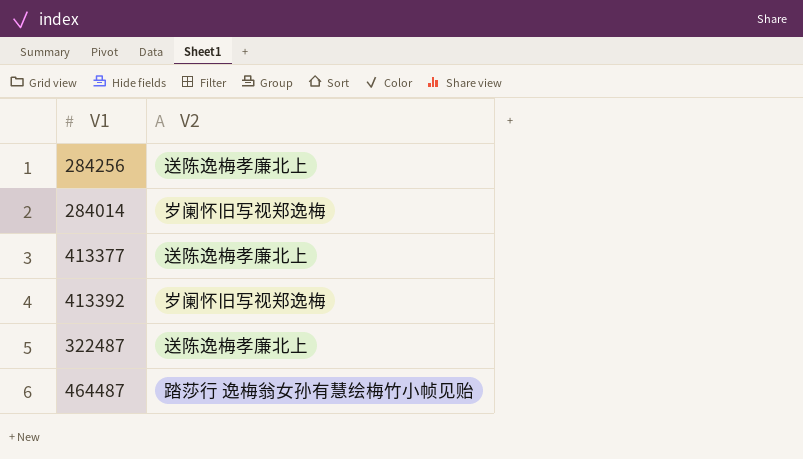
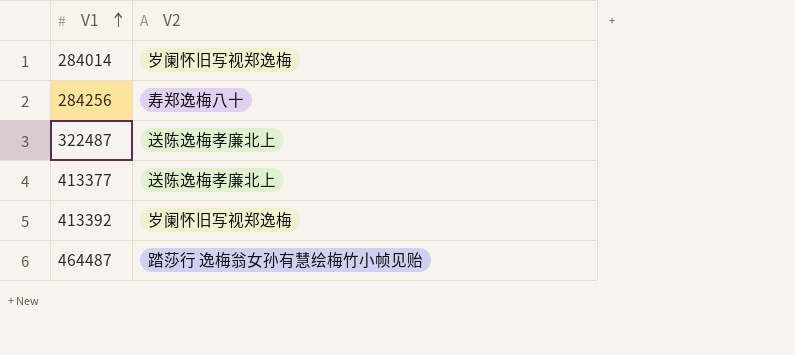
row order: none -> V1 ascending
284256 | V2: 送陈逸梅孝廉北上 -> 寿郑逸梅八十

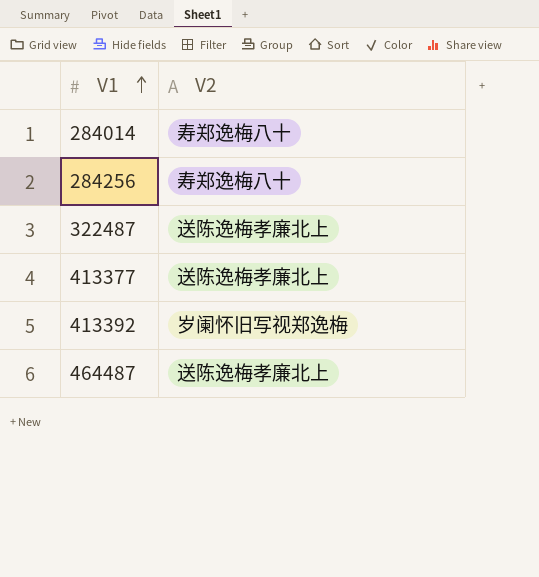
284014 | V2: 岁阑怀旧写视郑逸梅 -> 寿郑逸梅八十
464487 | V2: 踏莎行 逸梅翁女孙有慧绘梅竹小帧见贻 -> 送陈逸梅孝廉北上

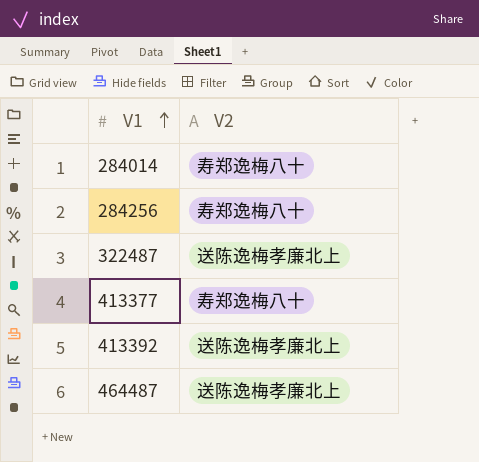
413377 | V2: 送陈逸梅孝廉北上 -> 寿郑逸梅八十
413392 | V2: 岁阑怀旧写视郑逸梅 -> 送陈逸梅孝廉北上

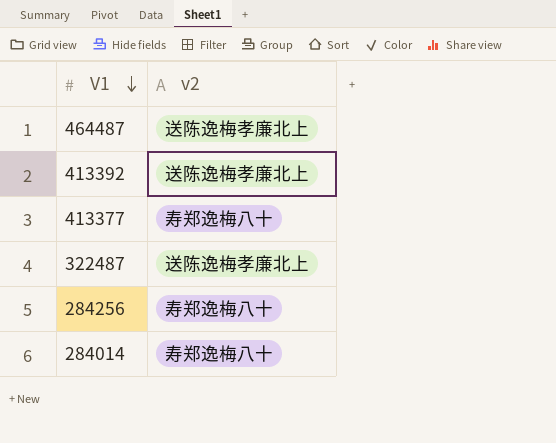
row order: V1 ascending -> V1 descending
column name: V2 -> v2

